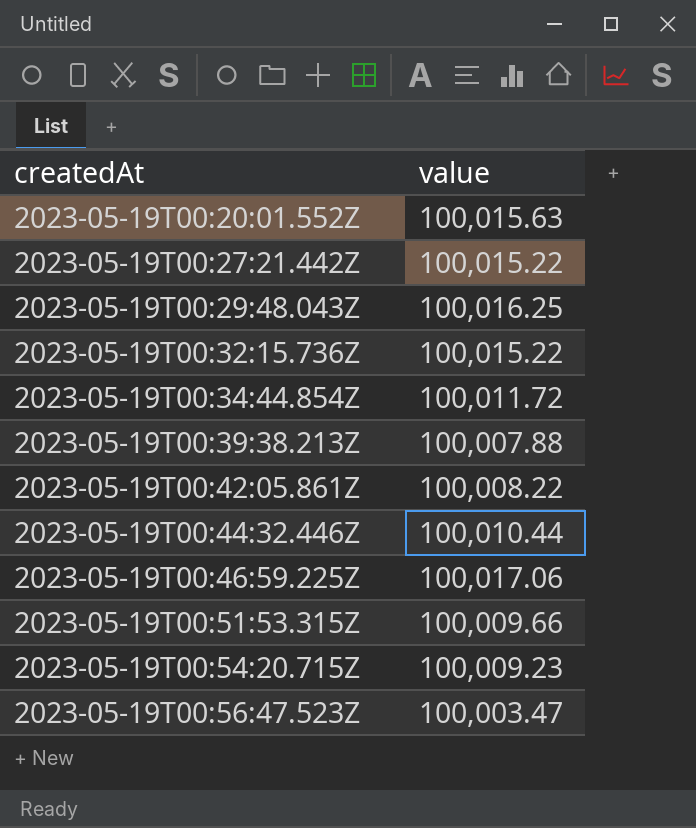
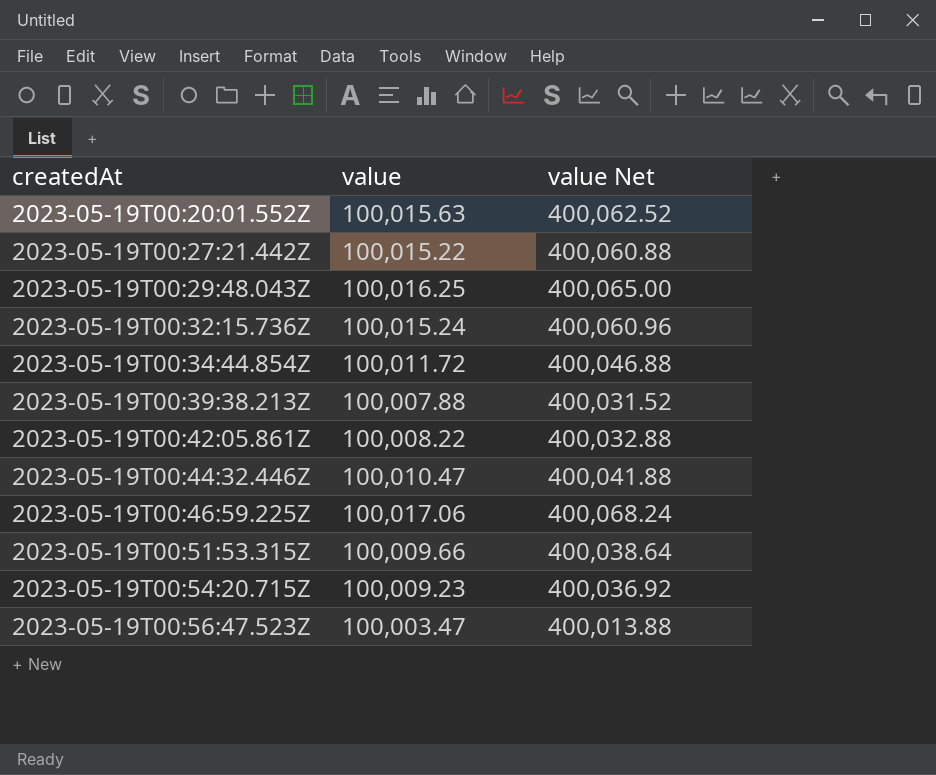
column value Net | formula: none -> [value] * 4
2023-05-19T00:32:15.736Z | value: 100,015.22 -> 100,015.24
2023-05-19T00:44:32.446Z | value: 100,010.44 -> 100,010.47

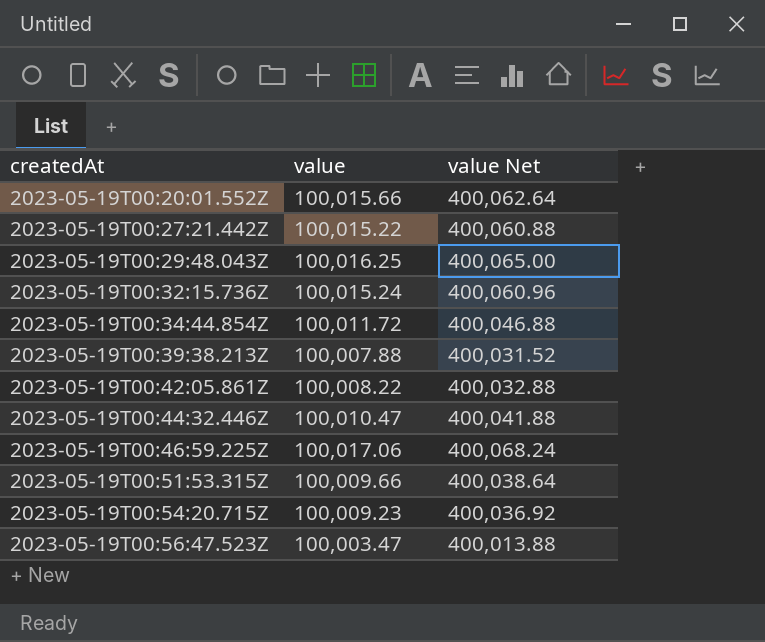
2023-05-19T00:20:01.552Z | value: 100,015.63 -> 100,015.66
2023-05-19T00:20:01.552Z | value Net: 400,062.52 -> 400,062.64

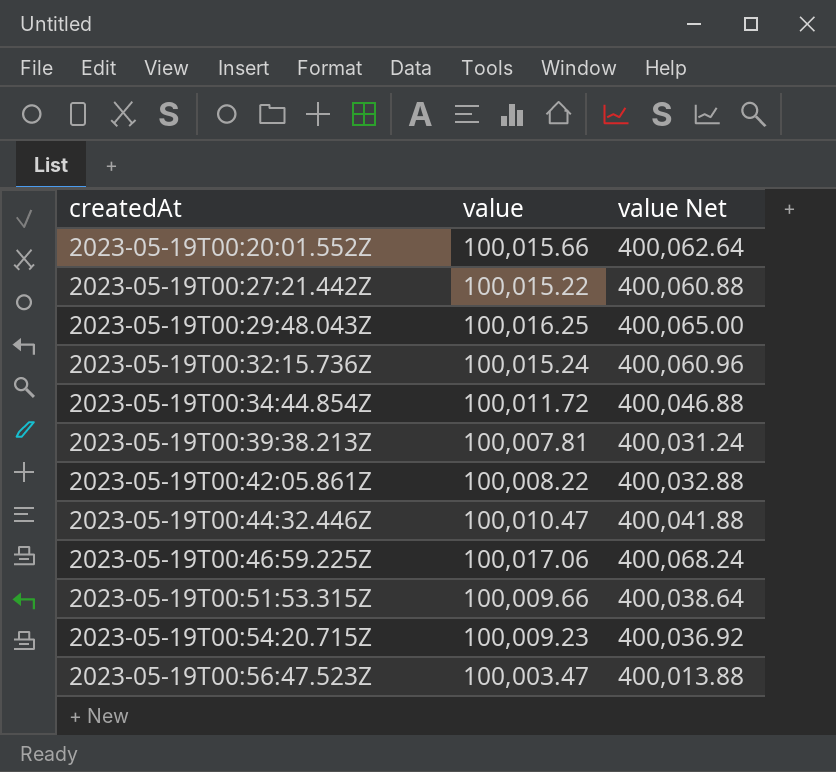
2023-05-19T00:39:38.213Z | value: 100,007.88 -> 100,007.81
2023-05-19T00:39:38.213Z | value Net: 400,031.52 -> 400,031.24

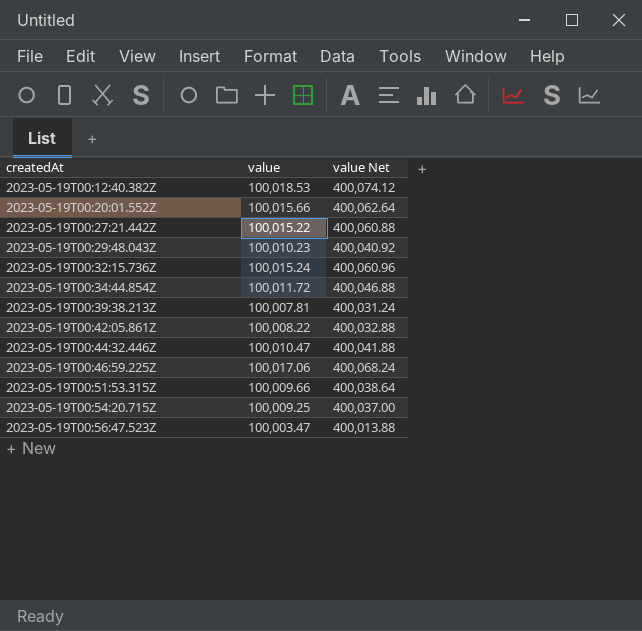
row 2023-05-19T00:12:40.382Z: none -> 100,018.53 | 400,074.12
2023-05-19T00:29:48.043Z | value: 100,016.25 -> 100,010.23
2023-05-19T00:29:48.043Z | value Net: 400,065.00 -> 400,040.92
2023-05-19T00:54:20.715Z | value: 100,009.23 -> 100,009.25
2023-05-19T00:54:20.715Z | value Net: 400,036.92 -> 400,037.00

